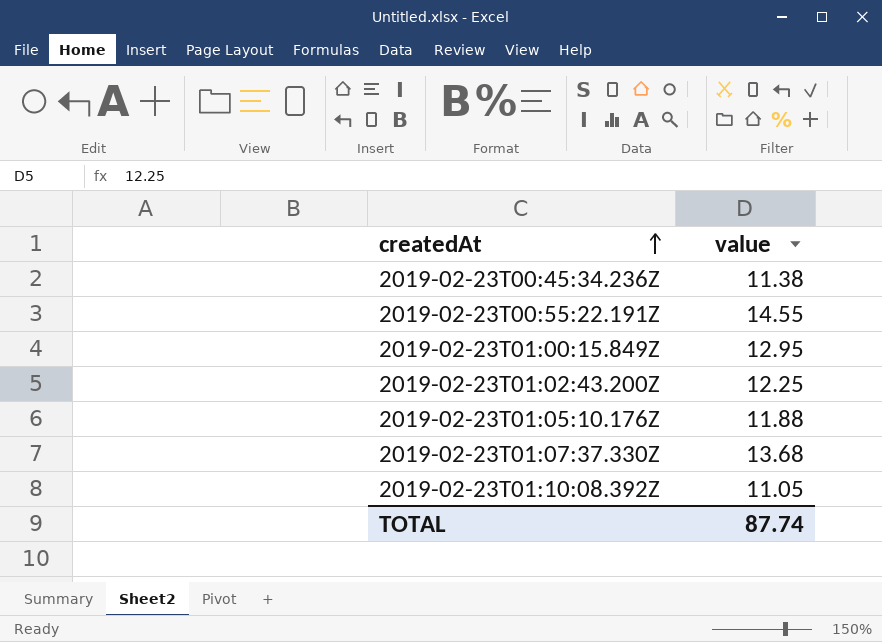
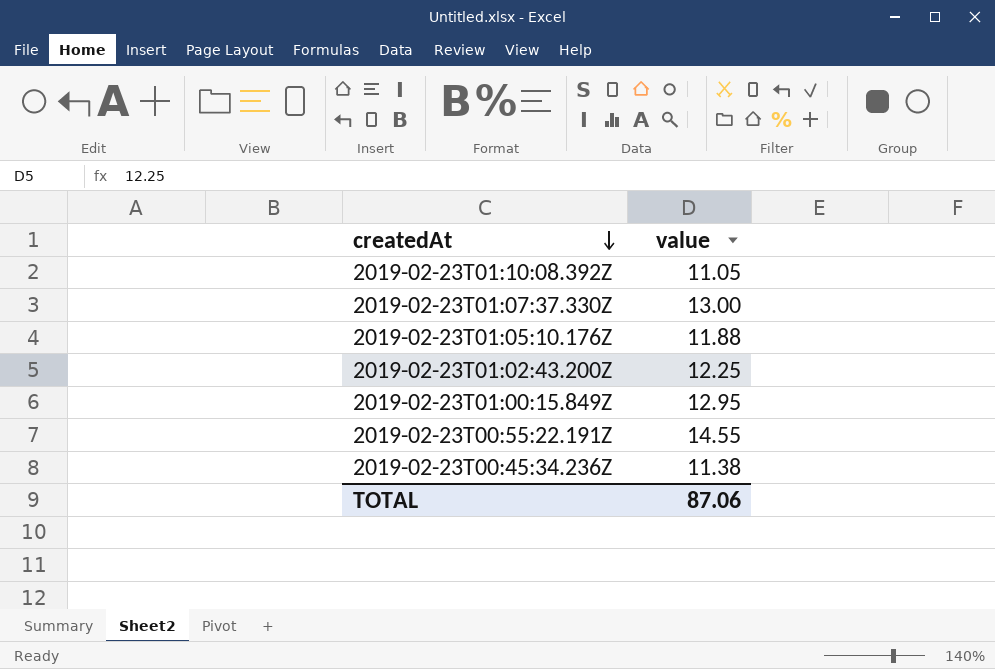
row order: createdAt ascending -> createdAt descending
2019-02-23T01:07:37.330Z | value: 13.68 -> 13.00
TOTAL | value: 87.74 -> 87.06

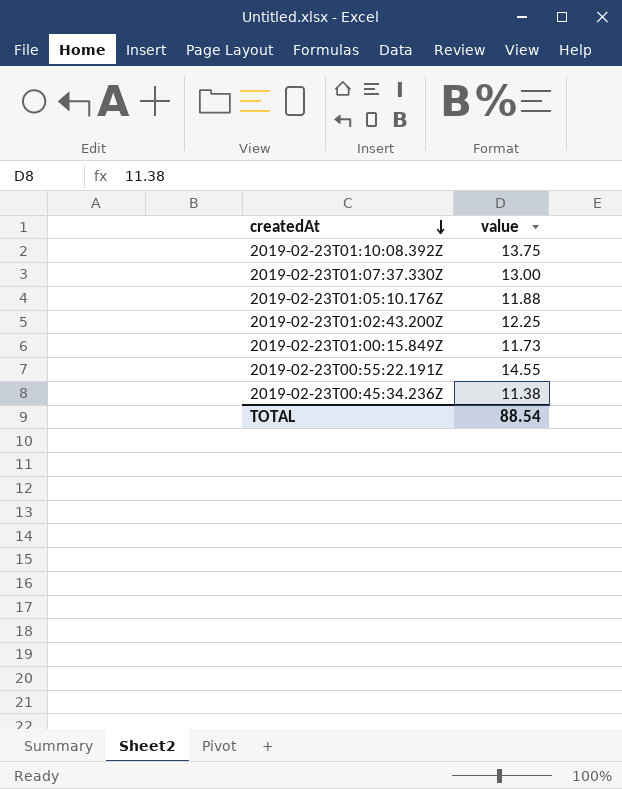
2019-02-23T01:10:08.392Z | value: 11.05 -> 13.75
2019-02-23T01:00:15.849Z | value: 12.95 -> 11.73
TOTAL | value: 87.06 -> 88.54

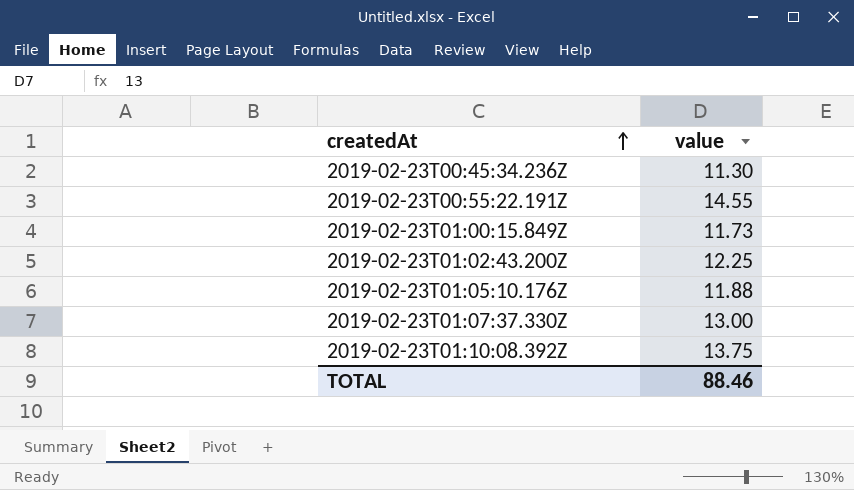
row order: createdAt descending -> createdAt ascending
2019-02-23T00:45:34.236Z | value: 11.38 -> 11.30
TOTAL | value: 88.54 -> 88.46

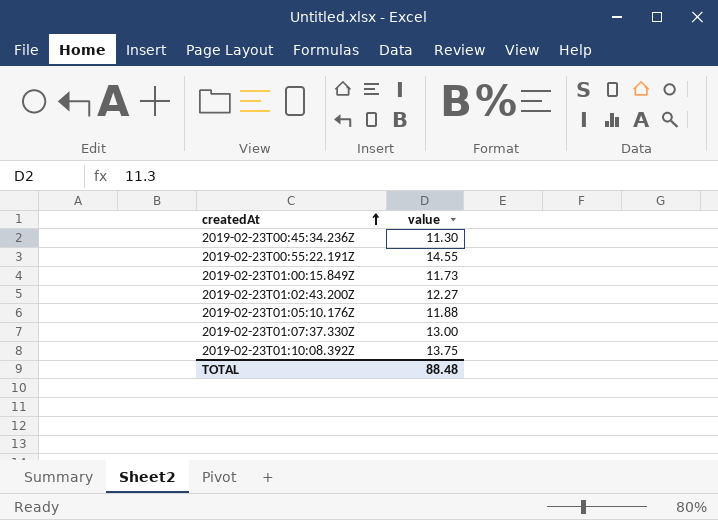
2019-02-23T01:02:43.200Z | value: 12.25 -> 12.27
TOTAL | value: 88.46 -> 88.48

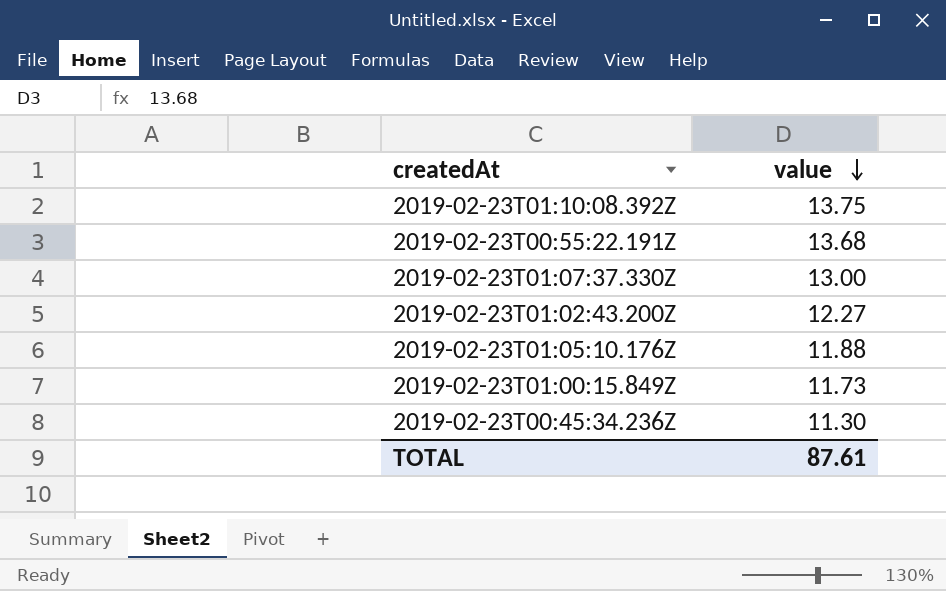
row order: createdAt ascending -> value descending
2019-02-23T00:55:22.191Z | value: 14.55 -> 13.68
TOTAL | value: 88.48 -> 87.61

